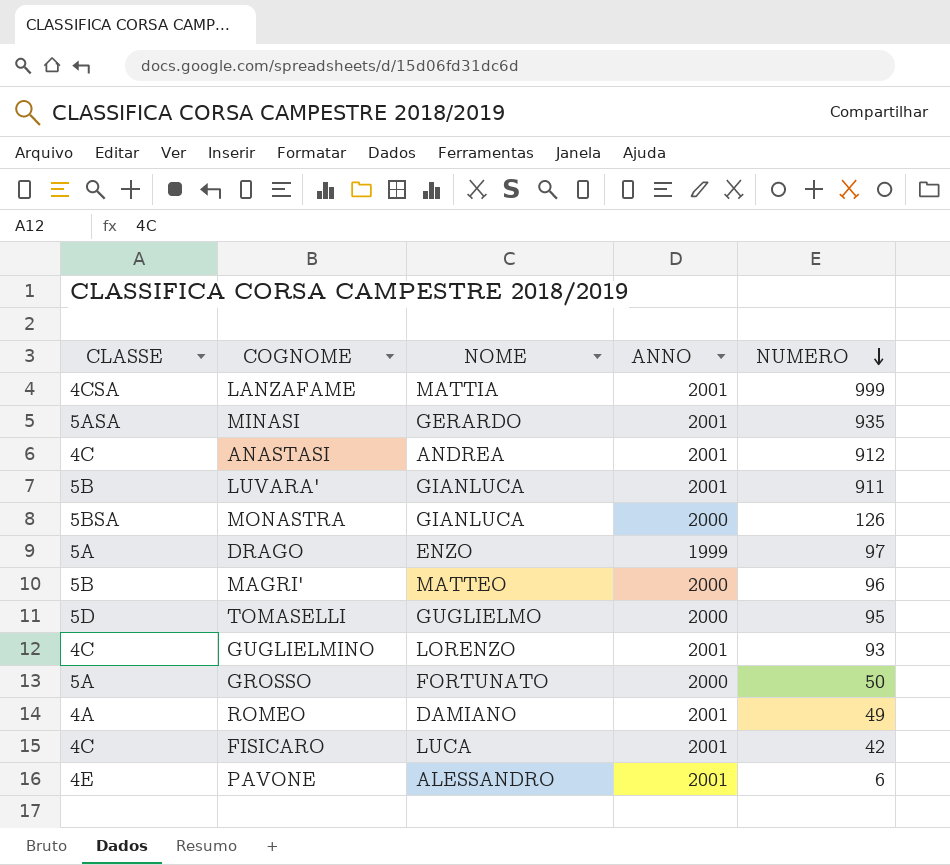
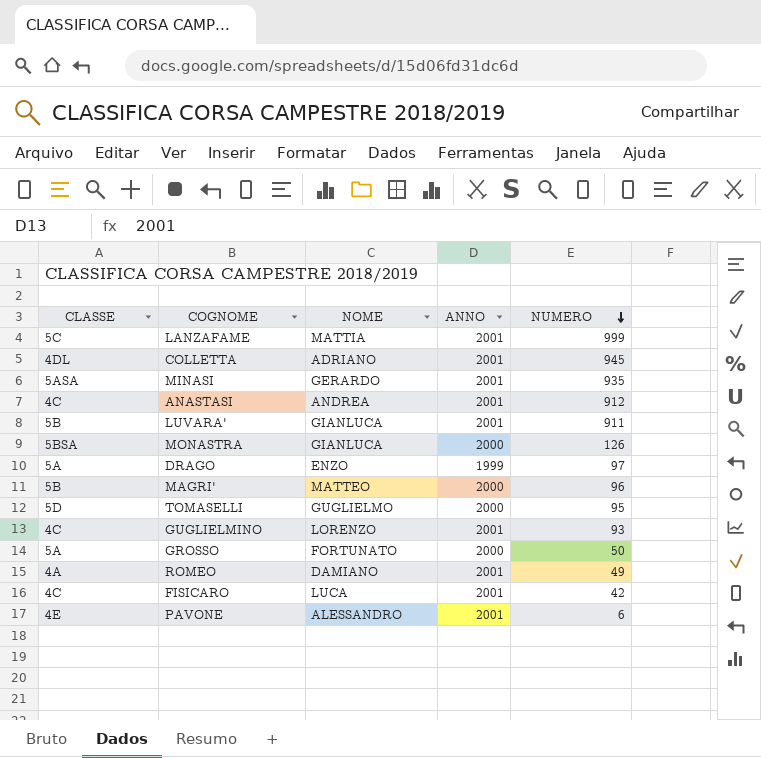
LANZAFAME | CLASSE: 4CSA -> 5C
row COLLETTA: none -> 4DL | ADRIANO | 2001 | 945

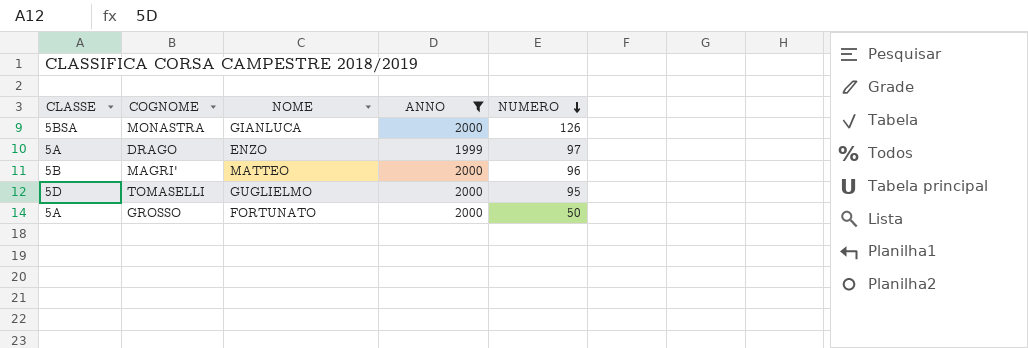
filter: none -> ANNO != 2001

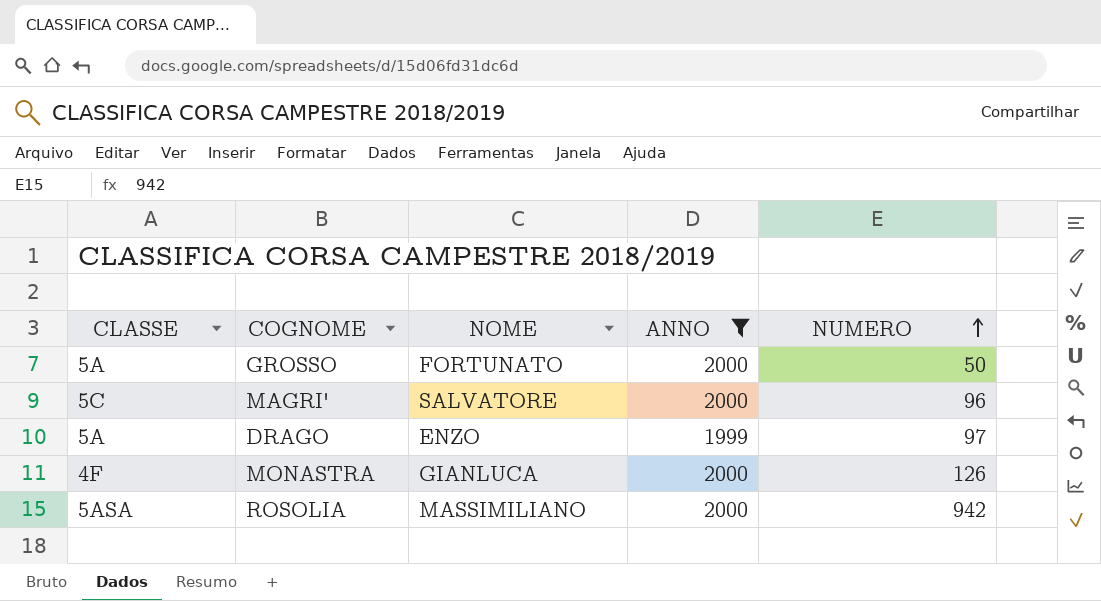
row order: NUMERO descending -> NUMERO ascending
row TOMASELLI: 5D | GUGLIELMO | 2000 | 95 -> none
MAGRI' | CLASSE: 5B -> 5C
MAGRI' | NOME: MATTEO -> SALVATORE
MONASTRA | CLASSE: 5BSA -> 4F
row ROSOLIA: none -> 5ASA | MASSIMILIANO | 2000 | 942

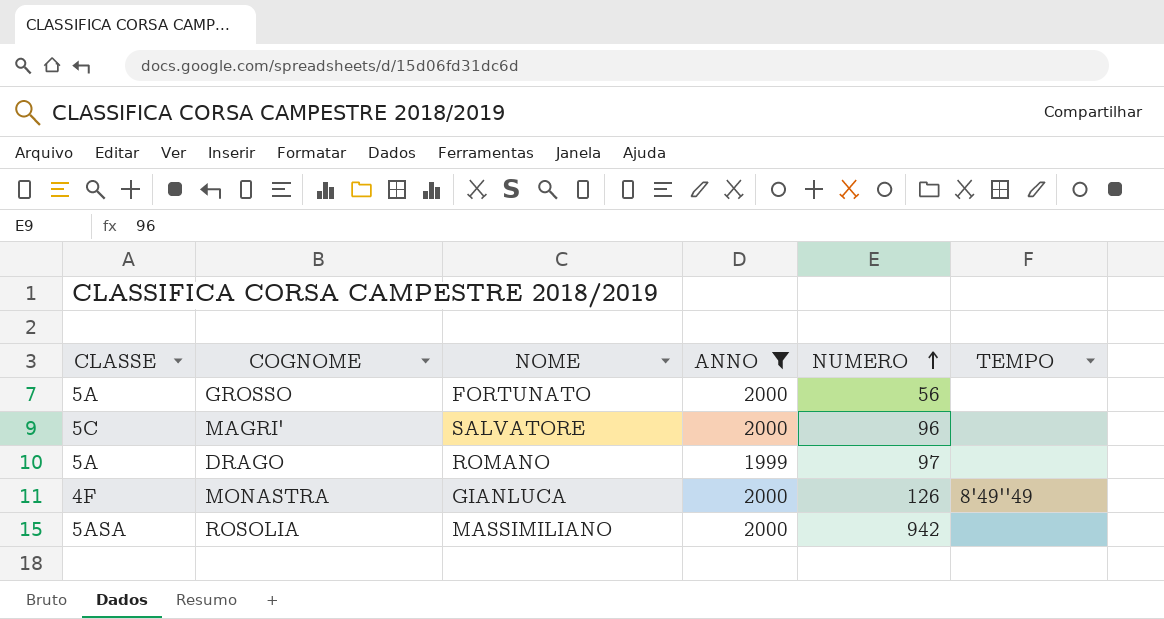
column TEMPO | position: none -> 6
GROSSO | NUMERO: 50 -> 56
DRAGO | NOME: ENZO -> ROMANO

